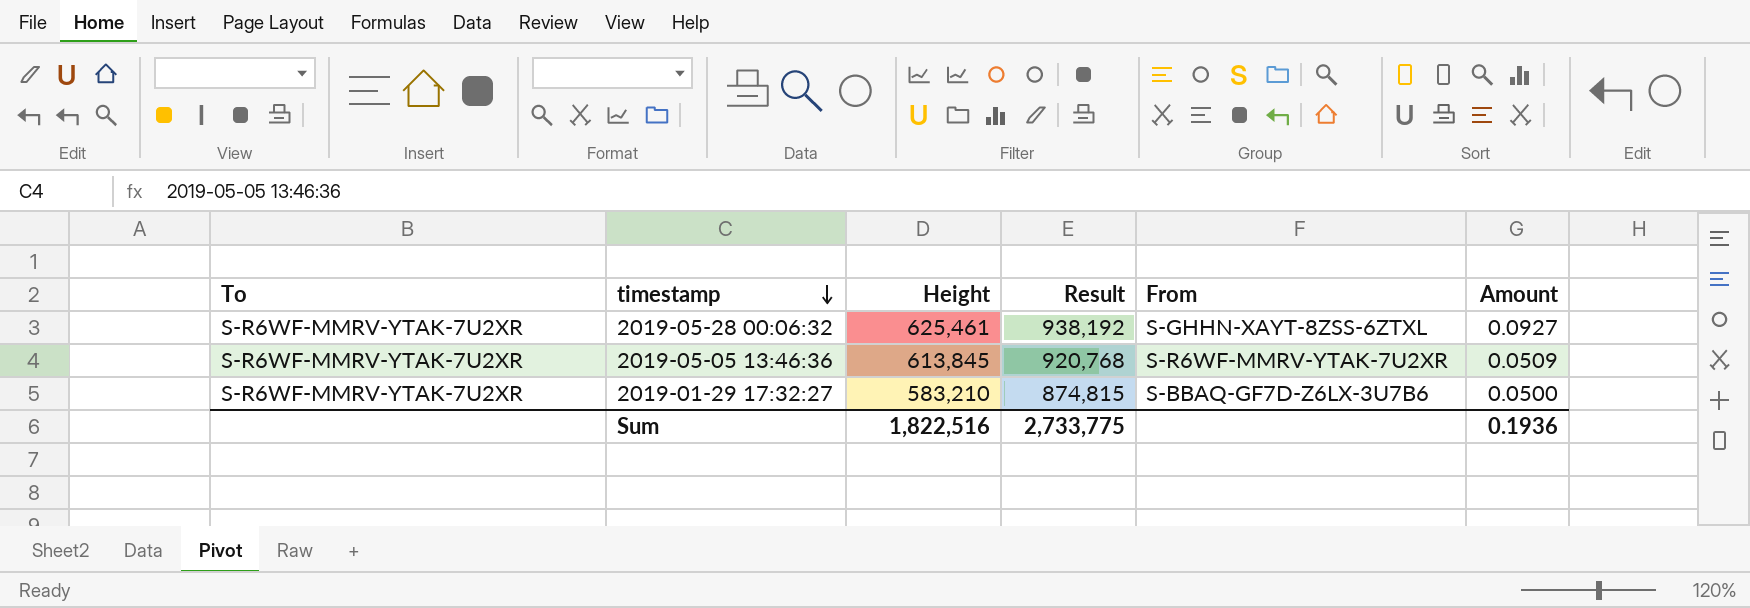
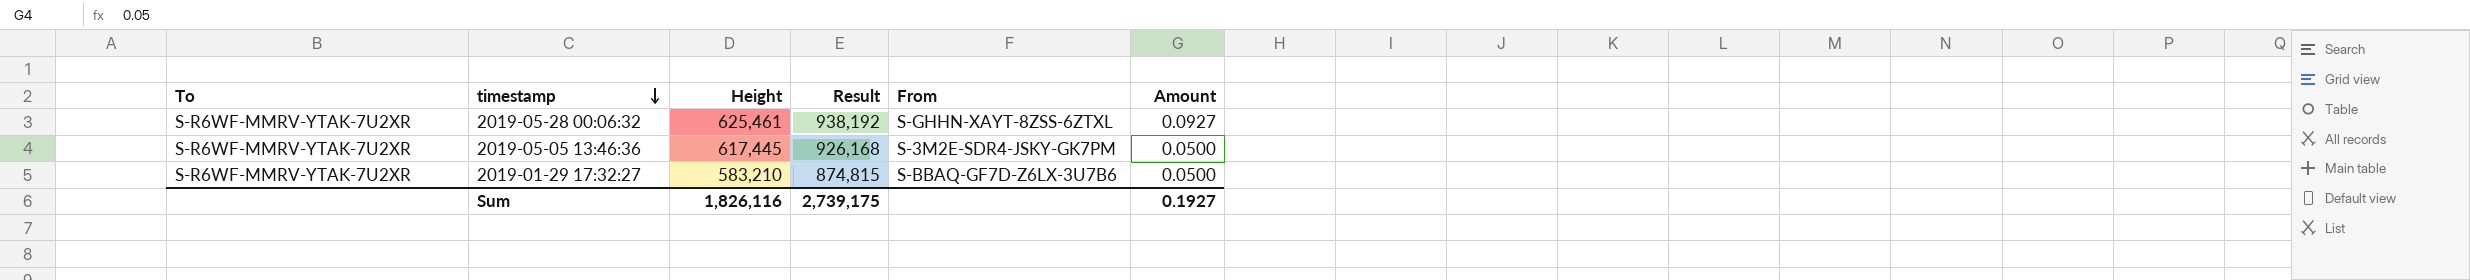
2019-05-05 13:46:36 | Height: 613,845 -> 617,445
2019-05-05 13:46:36 | Result: 920,768 -> 926,168
2019-05-05 13:46:36 | From: S-R6WF-MMRV-YTAK-7U2XR -> S-3M2E-SDR4-JSKY-GK7PM
2019-05-05 13:46:36 | Amount: 0.0509 -> 0.0500
Sum | Height: 1,822,516 -> 1,826,116
Sum | Result: 2,733,775 -> 2,739,175
Sum | Amount: 0.1936 -> 0.1927

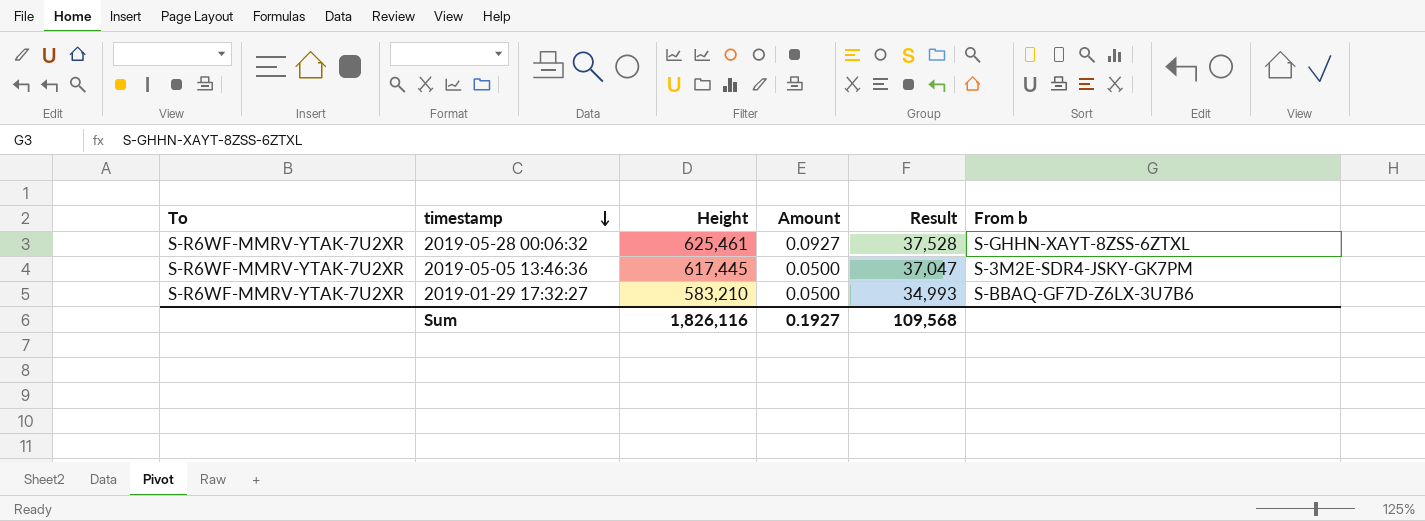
column Amount | position: 6 -> 4
column Result | formula: [Height] * 1.5 -> [Height] * 0.06
column name: From -> From b
Sum | Result: 2,739,175 -> 109,568

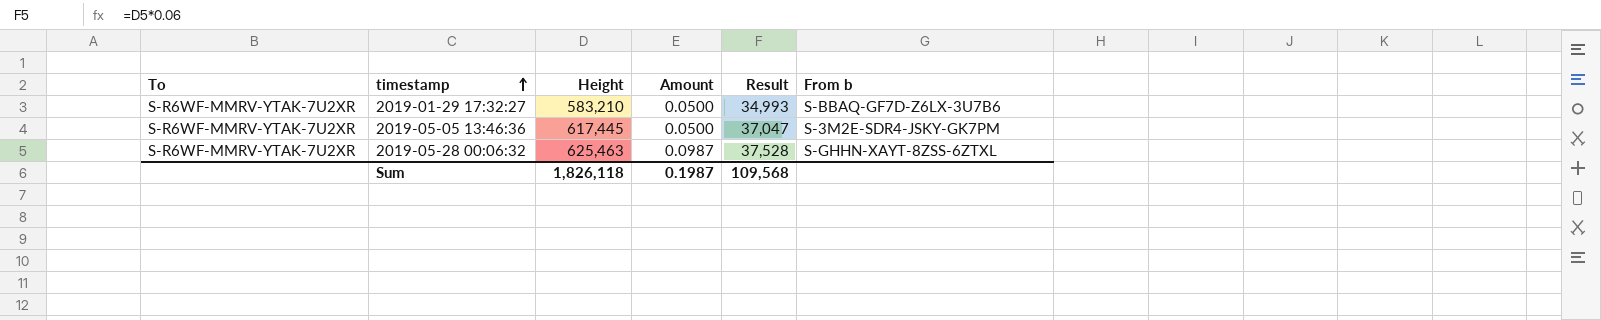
row order: timestamp descending -> timestamp ascending
2019-05-28 00:06:32 | Height: 625,461 -> 625,463
2019-05-28 00:06:32 | Amount: 0.0927 -> 0.0987
Sum | Height: 1,826,116 -> 1,826,118
Sum | Amount: 0.1927 -> 0.1987

